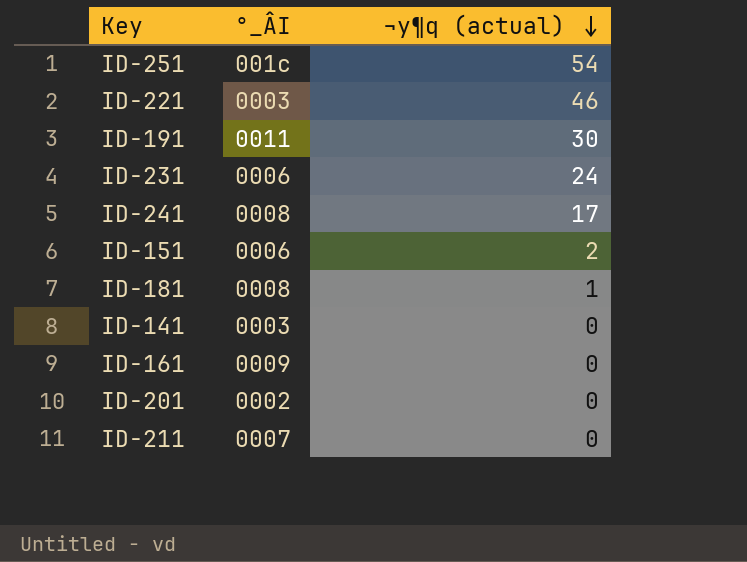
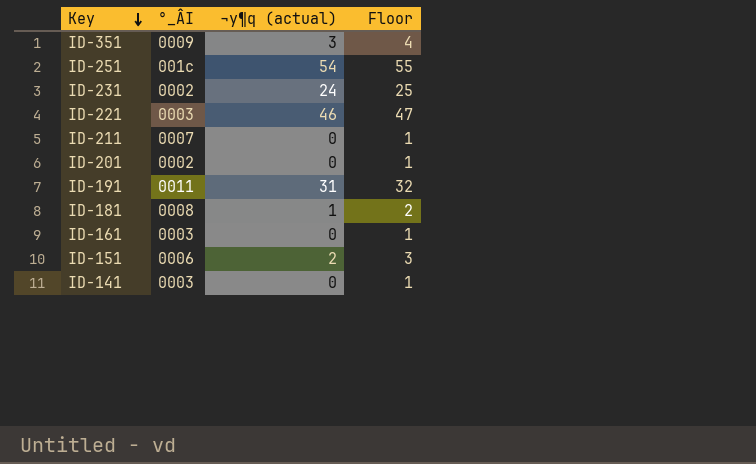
row order: ¬y¶q (actual) descending -> Key descending
column Floor | formula: none -> [¬y¶q (actual)] + 1
row ID-241: 0008 | 17 -> none
row ID-351: none -> 0009 | 3 | 4
ID-231 | °_ÂI: 0006 -> 0002
ID-191 | ¬y¶q (actual): 30 -> 31
ID-161 | °_ÂI: 0009 -> 0003

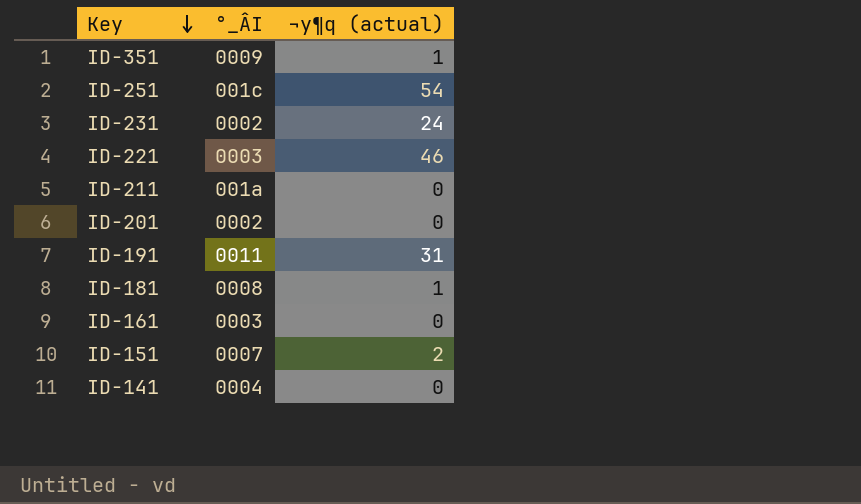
column Floor | formula: [¬y¶q (actual)] + 1 -> none
ID-351 | ¬y¶q (actual): 3 -> 1
ID-211 | °_ÂI: 0007 -> 001a
ID-151 | °_ÂI: 0006 -> 0007
ID-141 | °_ÂI: 0003 -> 0004

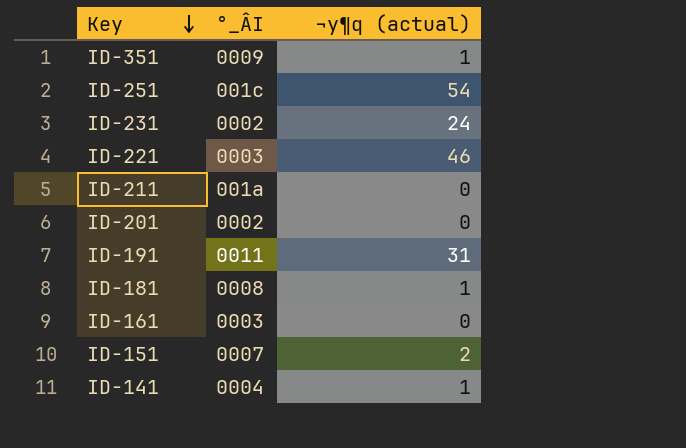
ID-141 | ¬y¶q (actual): 0 -> 1

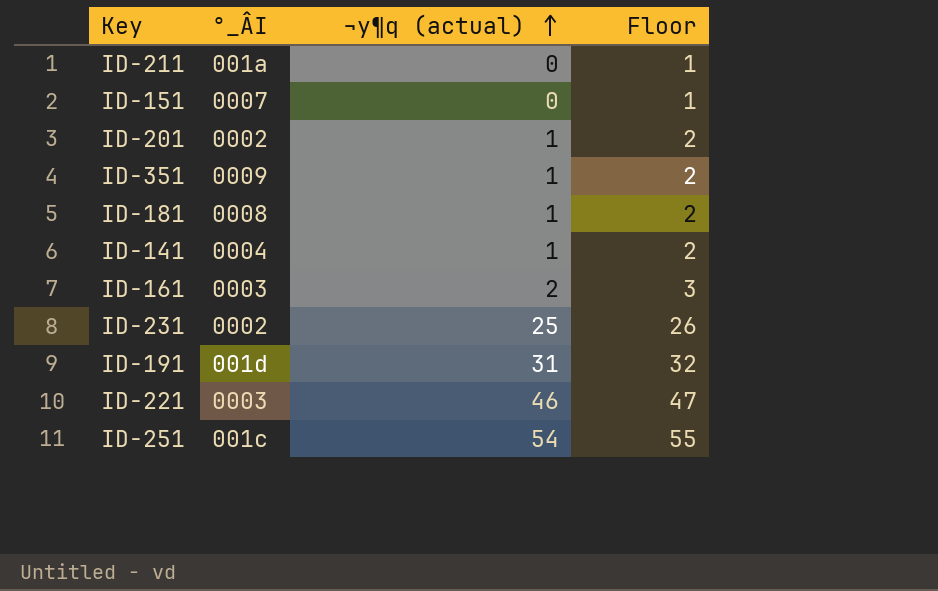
row order: Key descending -> ¬y¶q (actual) ascending
column Floor | formula: none -> [¬y¶q (actual)] + 1
ID-151 | ¬y¶q (actual): 2 -> 0
ID-201 | ¬y¶q (actual): 0 -> 1
ID-161 | ¬y¶q (actual): 0 -> 2
ID-231 | ¬y¶q (actual): 24 -> 25
ID-191 | °_ÂI: 0011 -> 001d

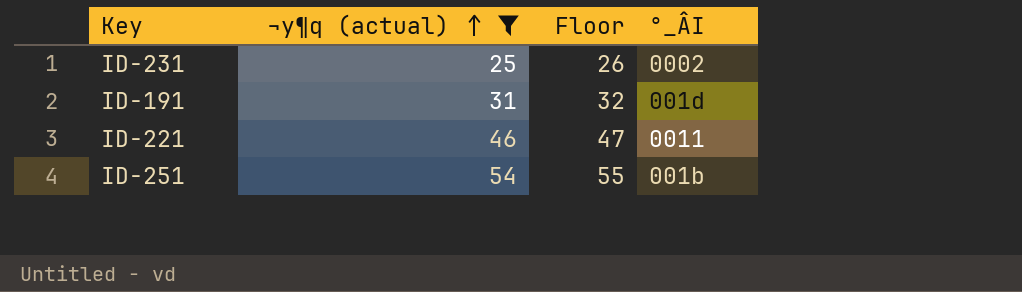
filter: none -> ¬y¶q (actual) >= 25
column °_ÂI | position: 2 -> 4
ID-221 | °_ÂI: 0003 -> 0011
ID-251 | °_ÂI: 001c -> 001b

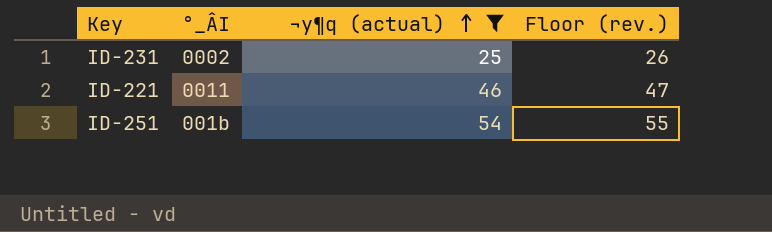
column °_ÂI | position: 4 -> 2
column name: Floor -> Floor (rev.)
row ID-191: 31 | 32 | 001d -> none

